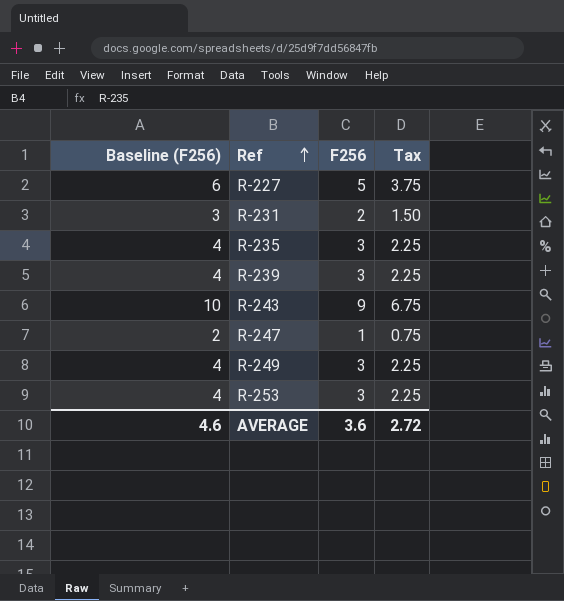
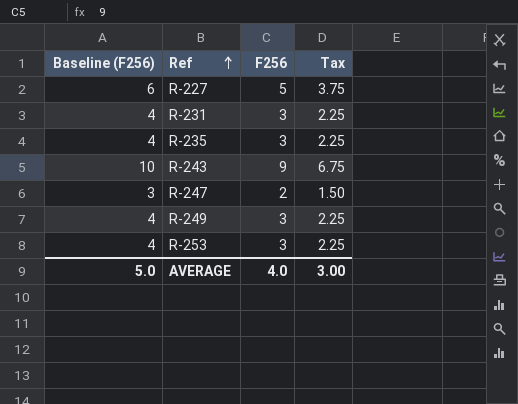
row R-239: 4 | 3 | 2.25 -> none
R-231 | Baseline (F256): 3 -> 4
R-231 | F256: 2 -> 3
R-231 | Tax: 1.50 -> 2.25
R-247 | Baseline (F256): 2 -> 3
R-247 | F256: 1 -> 2
R-247 | Tax: 0.75 -> 1.50
AVERAGE | Baseline (F256): 4.6 -> 5.0
AVERAGE | F256: 3.6 -> 4.0
AVERAGE | Tax: 2.72 -> 3.00

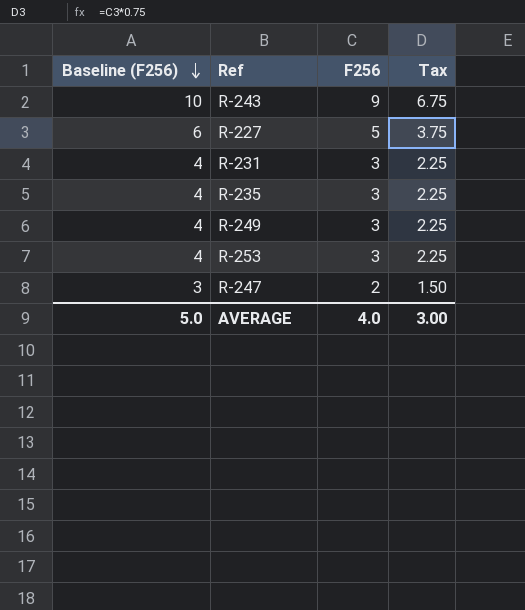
row order: Ref ascending -> Baseline (F256) descending

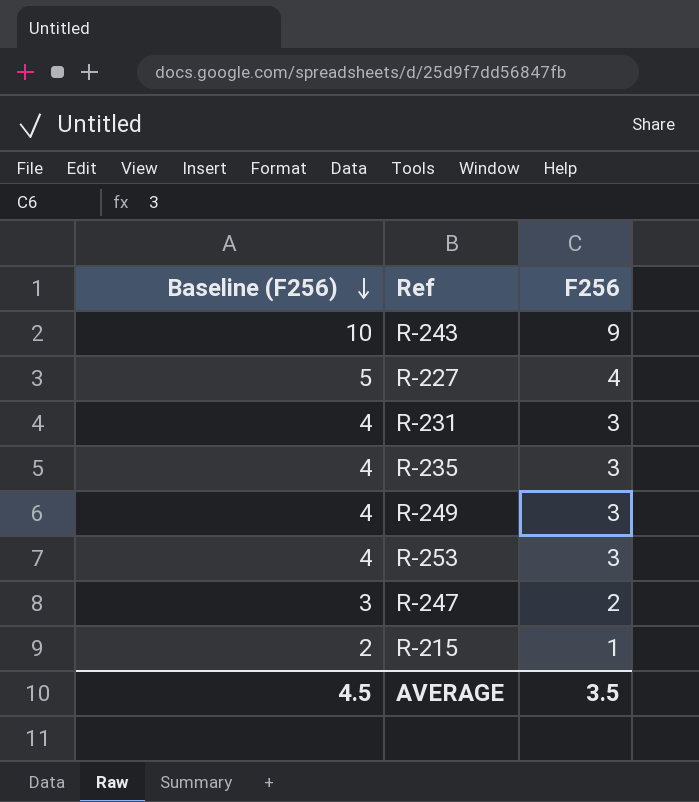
column Tax | formula: [F256] * 0.75 -> none
R-227 | Baseline (F256): 6 -> 5
R-227 | F256: 5 -> 4
row R-215: none -> 2 | 1
AVERAGE | Baseline (F256): 5.0 -> 4.5
AVERAGE | F256: 4.0 -> 3.5

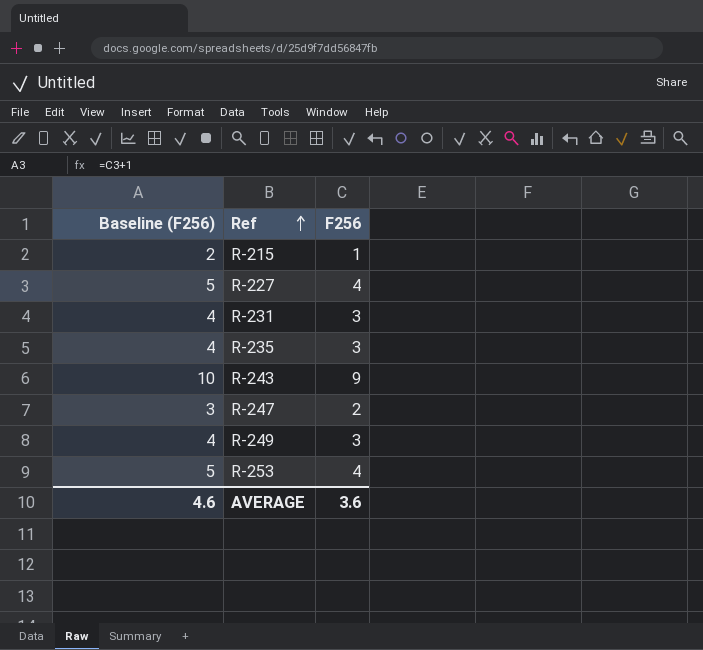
row order: Baseline (F256) descending -> Ref ascending
R-253 | Baseline (F256): 4 -> 5
R-253 | F256: 3 -> 4
AVERAGE | Baseline (F256): 4.5 -> 4.6
AVERAGE | F256: 3.5 -> 3.6

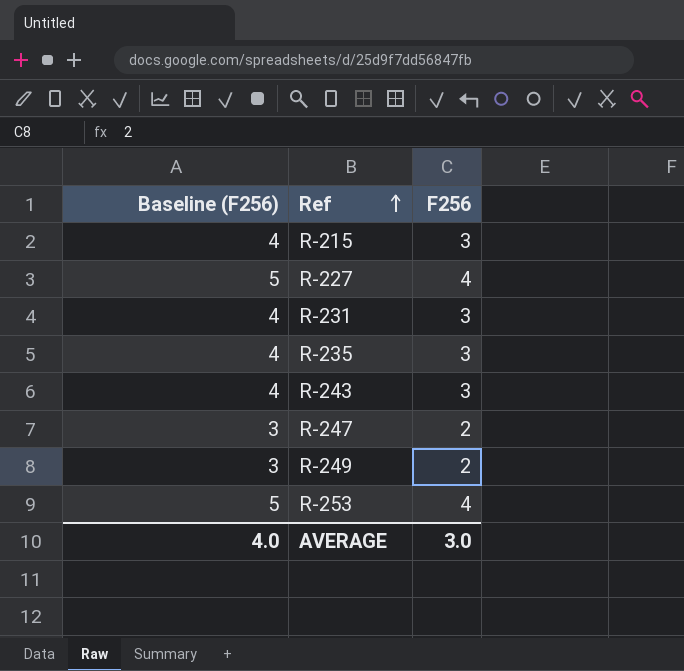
R-215 | Baseline (F256): 2 -> 4
R-215 | F256: 1 -> 3
R-243 | Baseline (F256): 10 -> 4
R-243 | F256: 9 -> 3
R-249 | Baseline (F256): 4 -> 3
R-249 | F256: 3 -> 2
AVERAGE | Baseline (F256): 4.6 -> 4.0
AVERAGE | F256: 3.6 -> 3.0

